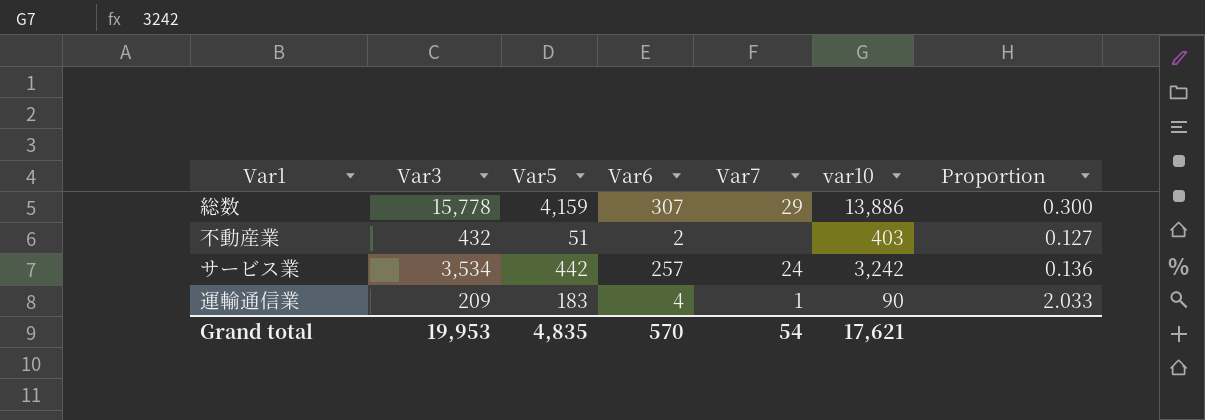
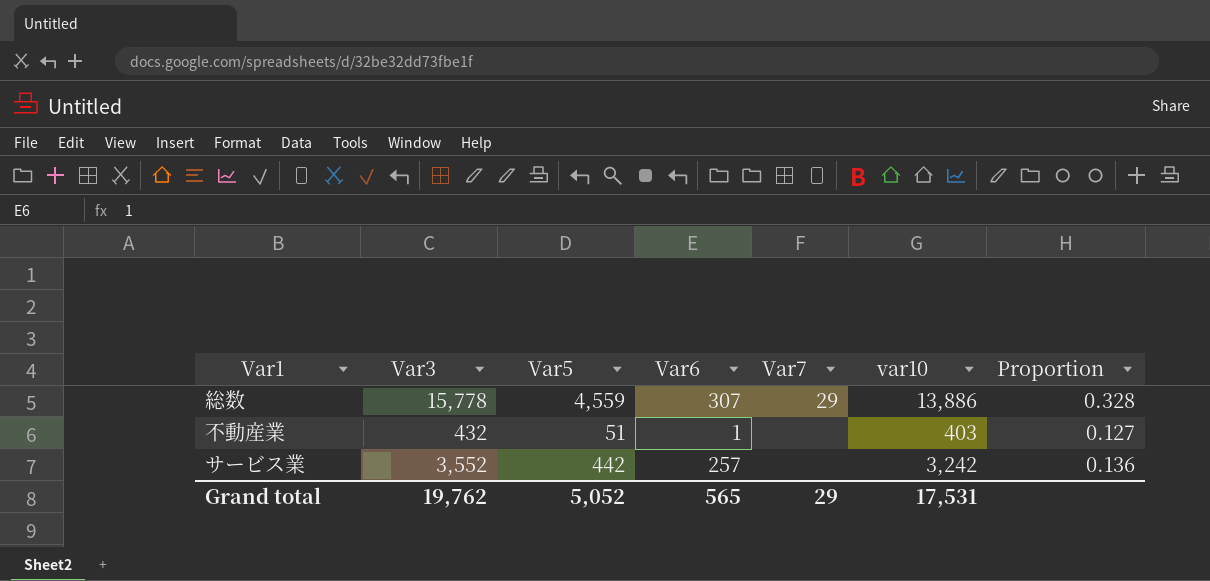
row 運輸通信業: 209 | 183 | 4 | 1 | 90 | 2.033 -> none
総数 | Var5: 4,159 -> 4,559
総数 | Proportion: 0.300 -> 0.328
不動産業 | Var6: 2 -> 1
サービス業 | Var3: 3,534 -> 3,552
サービス業 | Var7: 24 -> none
Grand total | Var3: 19,953 -> 19,762
Grand total | Var5: 4,835 -> 5,052
Grand total | Var6: 570 -> 565
Grand total | Var7: 54 -> 29
Grand total | var10: 17,621 -> 17,531

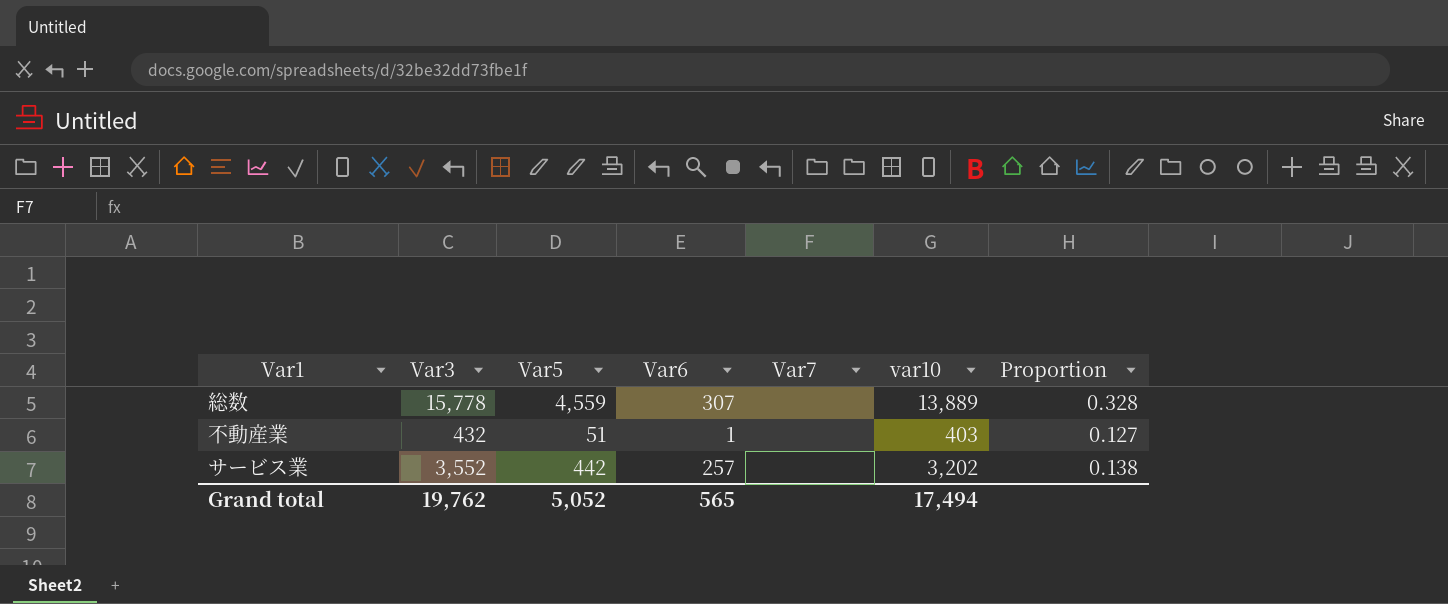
総数 | Var7: 29 -> none
総数 | var10: 13,886 -> 13,889
サービス業 | var10: 3,242 -> 3,202
サービス業 | Proportion: 0.136 -> 0.138
Grand total | Var7: 29 -> none
Grand total | var10: 17,531 -> 17,494

